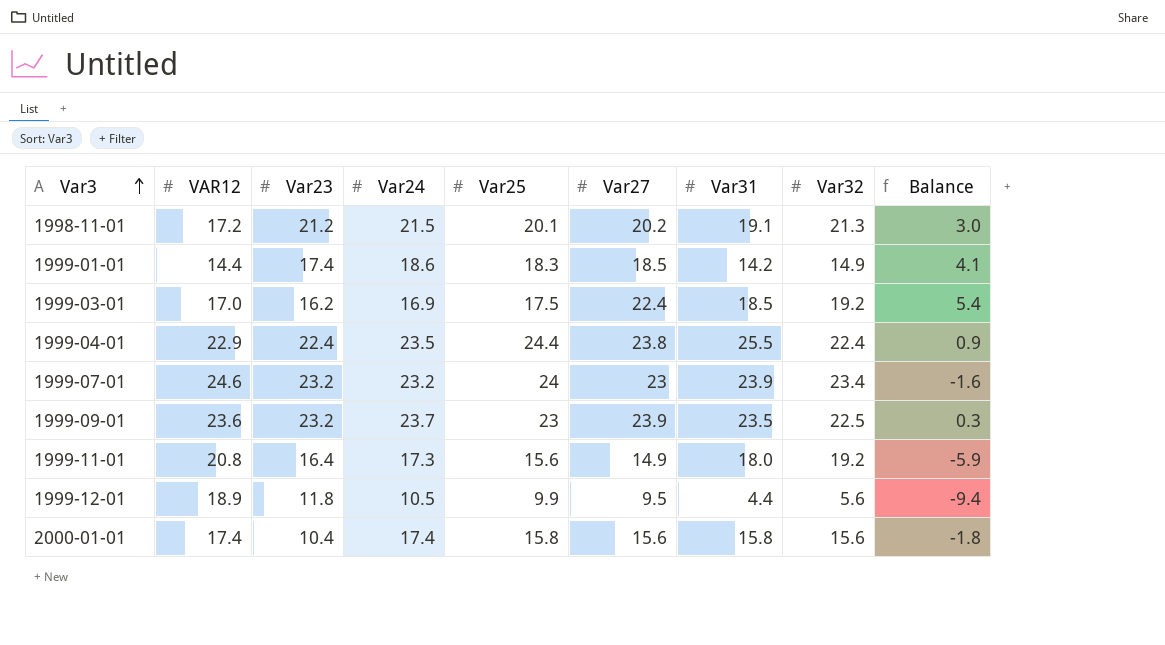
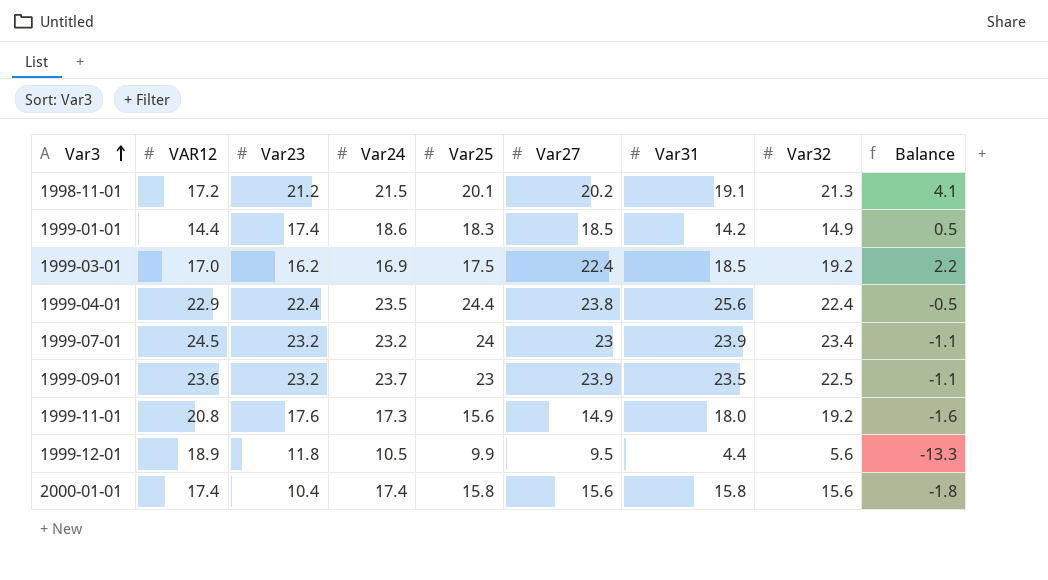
column Balance | formula: [Var27] - [VAR12] -> [Var32] - [VAR12]
1999-04-01 | Var31: 25.5 -> 25.6
1999-07-01 | VAR12: 24.6 -> 24.5
1999-11-01 | Var23: 16.4 -> 17.6

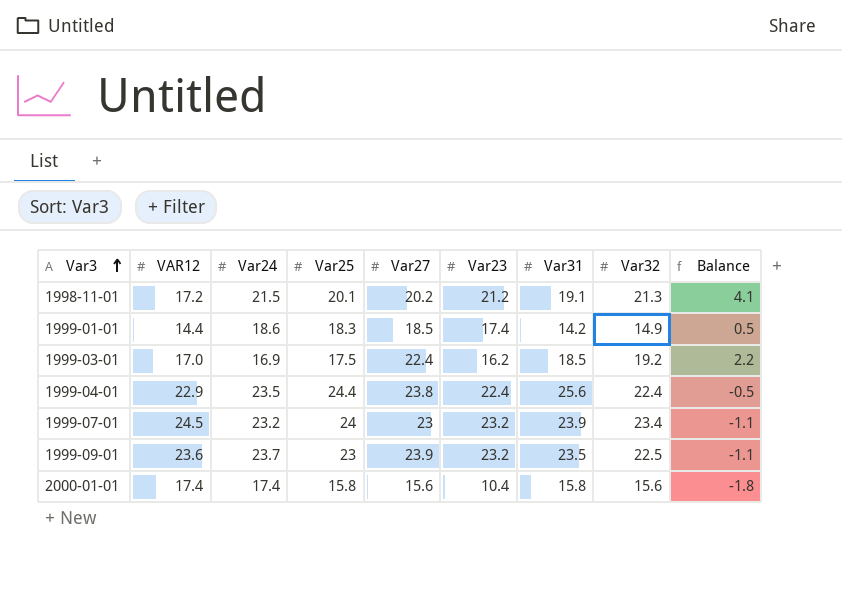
column Var23 | position: 3 -> 6
row 1999-11-01: 20.8 | 17.6 | 17.3 | 15.6 | 14.9 | 18.0 | 19.2 | -1.6 -> none
row 1999-12-01: 18.9 | 11.8 | 10.5 | 9.9 | 9.5 | 4.4 | 5.6 | -13.3 -> none

